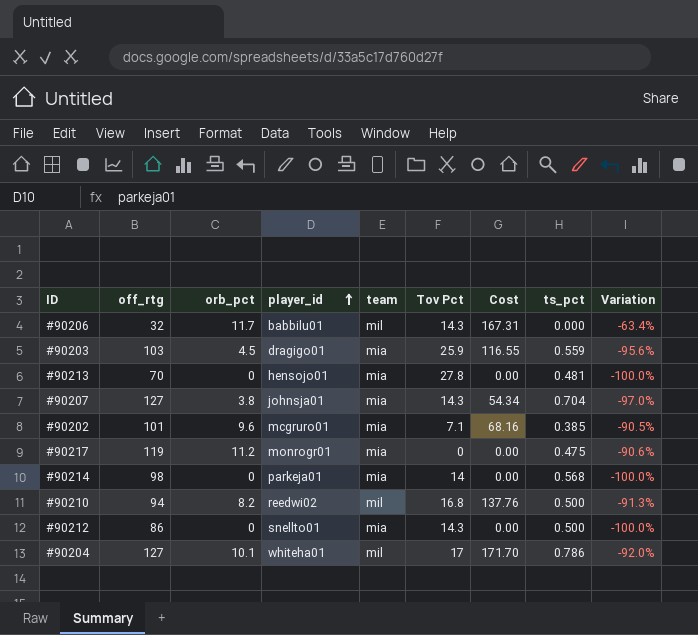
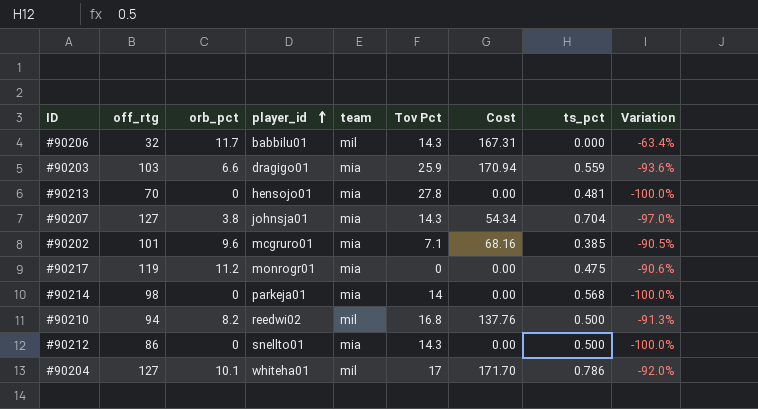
#90203 | orb_pct: 4.5 -> 6.6
#90203 | Cost: 116.55 -> 170.94
#90203 | Variation: -95.6% -> -93.6%

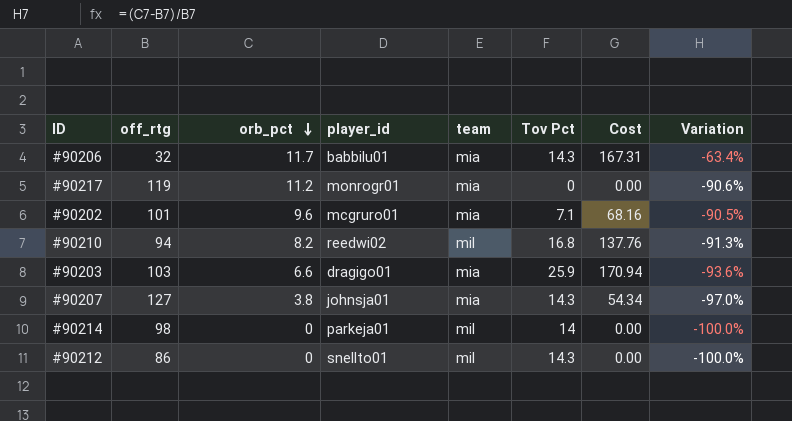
row order: player_id ascending -> orb_pct descending
column ts_pct | position: 8 -> none
row #90213: 70 | 0 | hensojo01 | mia | 27.8 | 0.00 | 0.481 | -100.0% -> none
row #90204: 127 | 10.1 | whiteha01 | mil | 17 | 171.70 | 0.786 | -92.0% -> none
#90206 | team: mil -> mia
#90214 | team: mia -> mil
#90212 | team: mia -> mil

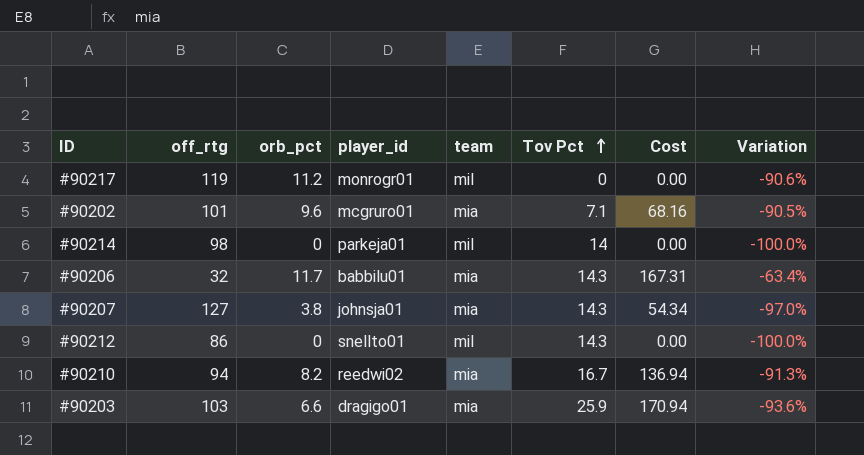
row order: orb_pct descending -> Tov Pct ascending
#90217 | team: mia -> mil
#90210 | team: mil -> mia
#90210 | Tov Pct: 16.8 -> 16.7
#90210 | Cost: 137.76 -> 136.94

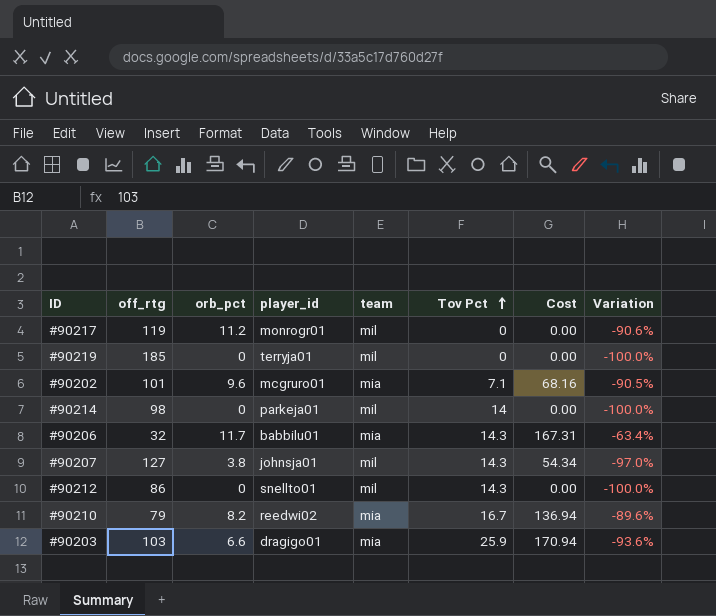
row #90219: none -> 185 | 0 | terryja01 | mil | 0 | 0.00 | -100.0%
#90207 | team: mia -> mil
#90210 | off_rtg: 94 -> 79
#90210 | Variation: -91.3% -> -89.6%

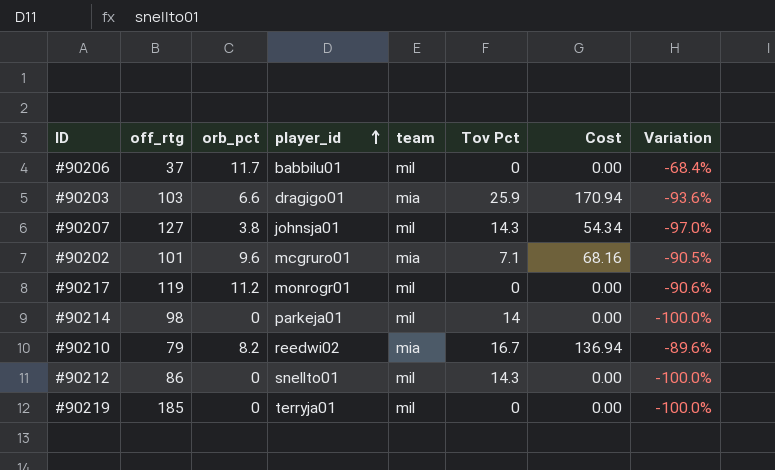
row order: Tov Pct ascending -> player_id ascending
#90206 | off_rtg: 32 -> 37
#90206 | team: mia -> mil
#90206 | Tov Pct: 14.3 -> 0
#90206 | Cost: 167.31 -> 0.00
#90206 | Variation: -63.4% -> -68.4%

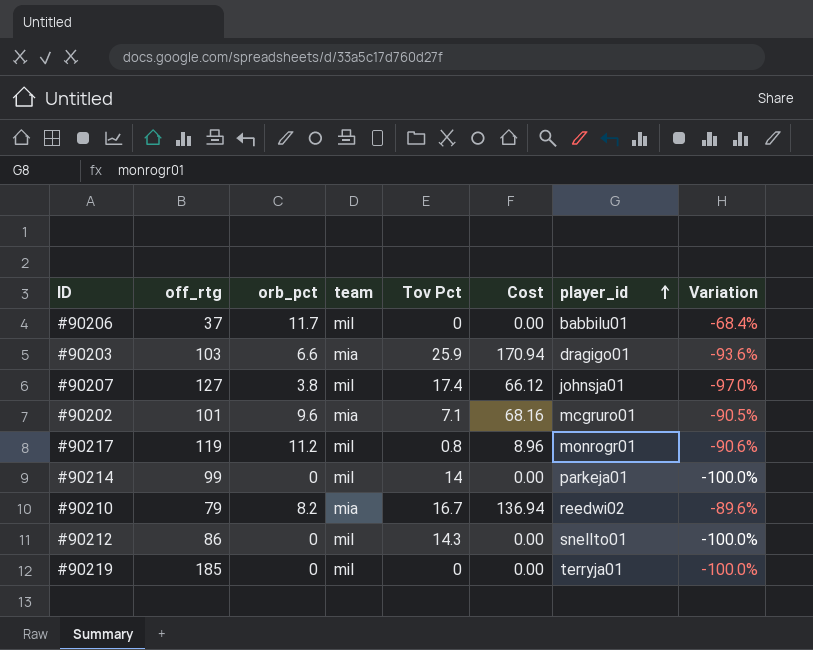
column player_id | position: 4 -> 7
#90207 | Tov Pct: 14.3 -> 17.4
#90207 | Cost: 54.34 -> 66.12
#90217 | Tov Pct: 0 -> 0.8
#90217 | Cost: 0.00 -> 8.96
#90214 | off_rtg: 98 -> 99

